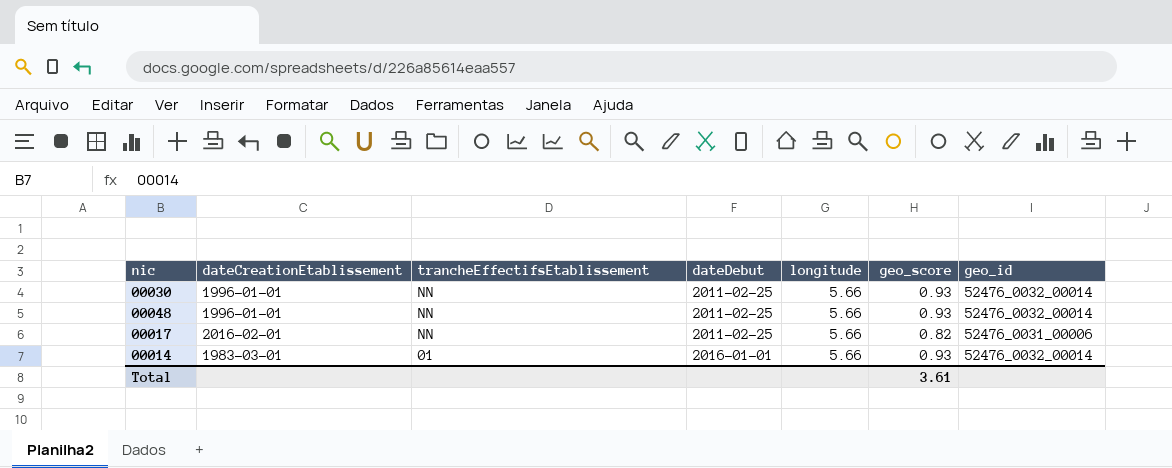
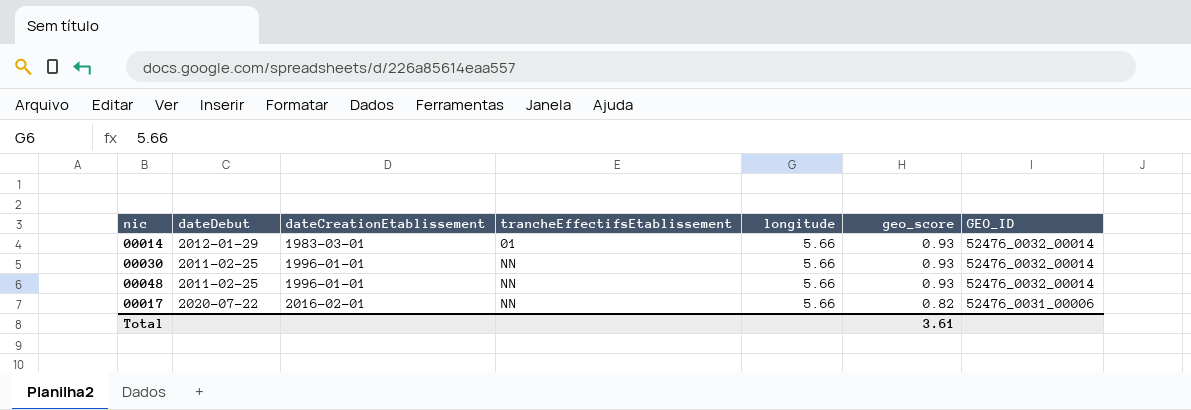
row order: trancheEffectifsEtablissement descending -> dateCreationEtablissement ascending
column dateDebut | position: 4 -> 2
column name: geo_id -> GEO_ID
00014 | dateDebut: 2016-01-01 -> 2012-01-29
00017 | dateDebut: 2011-02-25 -> 2020-07-22

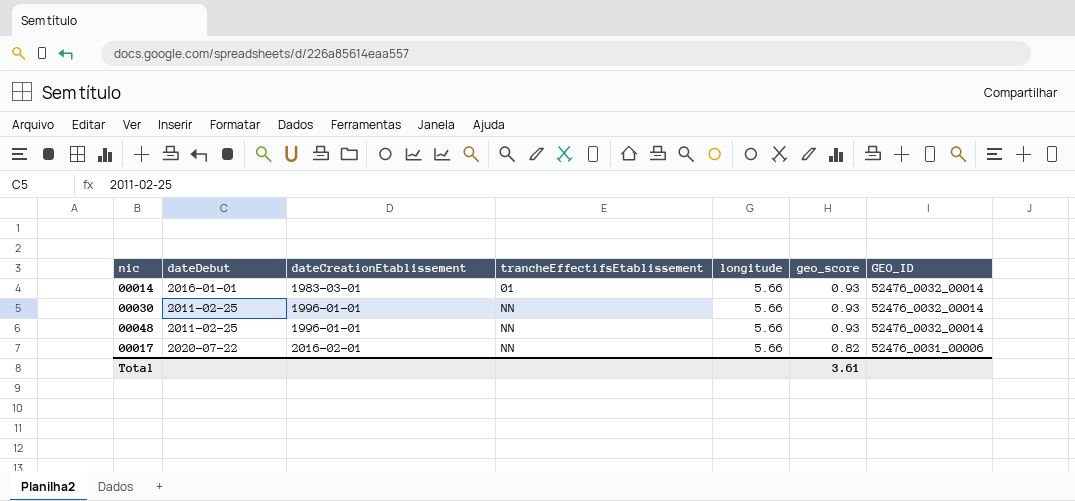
00014 | dateDebut: 2012-01-29 -> 2016-01-01

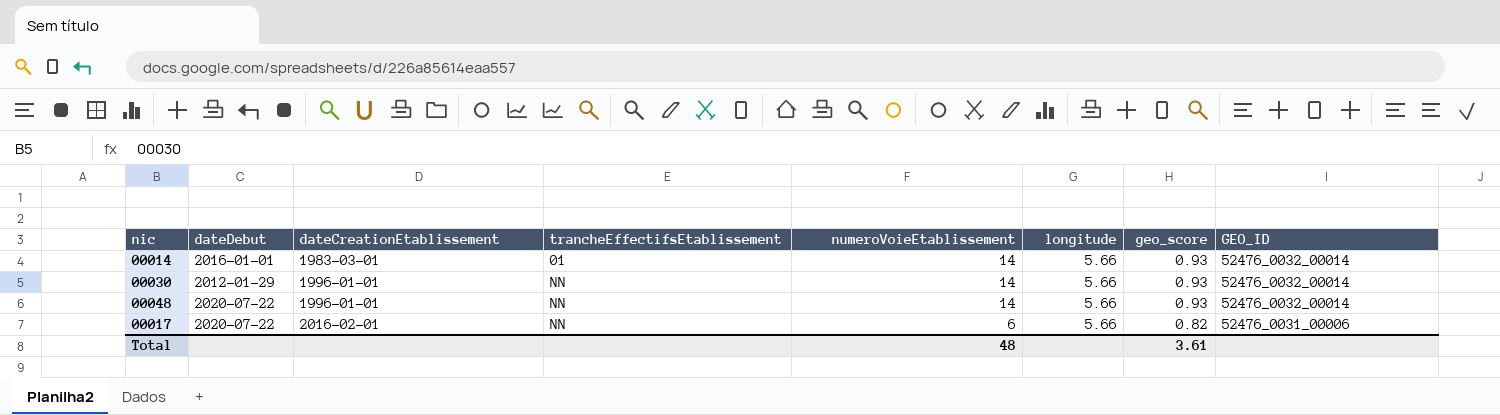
column numeroVoieEtablissement | position: none -> 5
00030 | dateDebut: 2011-02-25 -> 2012-01-29
00048 | dateDebut: 2011-02-25 -> 2020-07-22

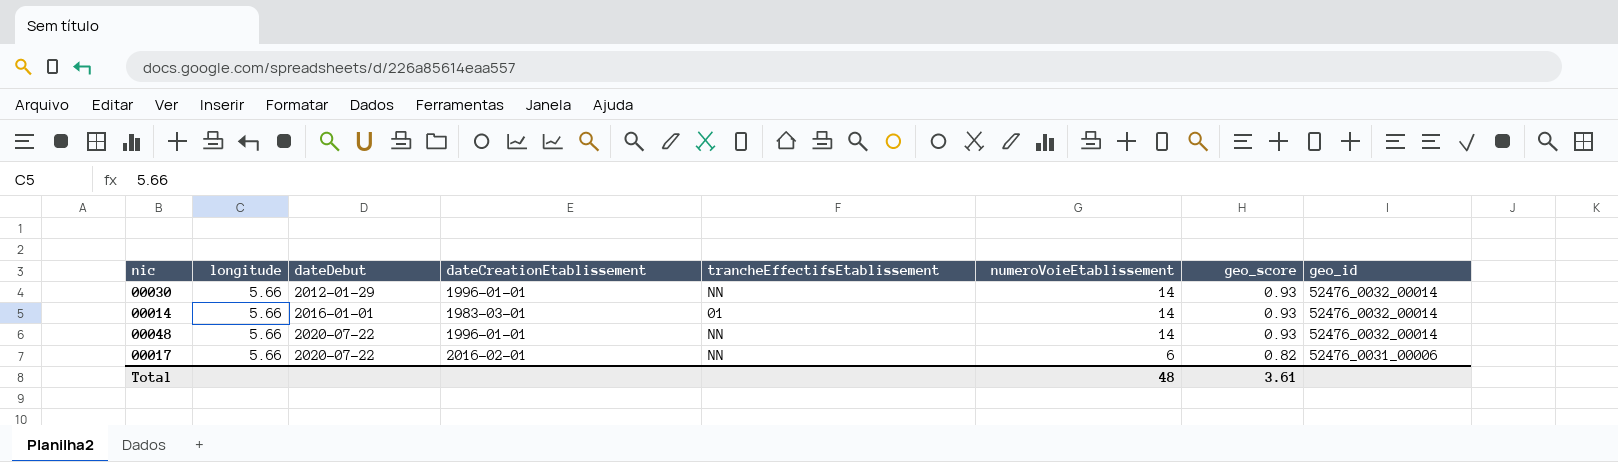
row order: dateCreationEtablissement ascending -> dateDebut ascending
column longitude | position: 6 -> 2
column name: GEO_ID -> geo_id

